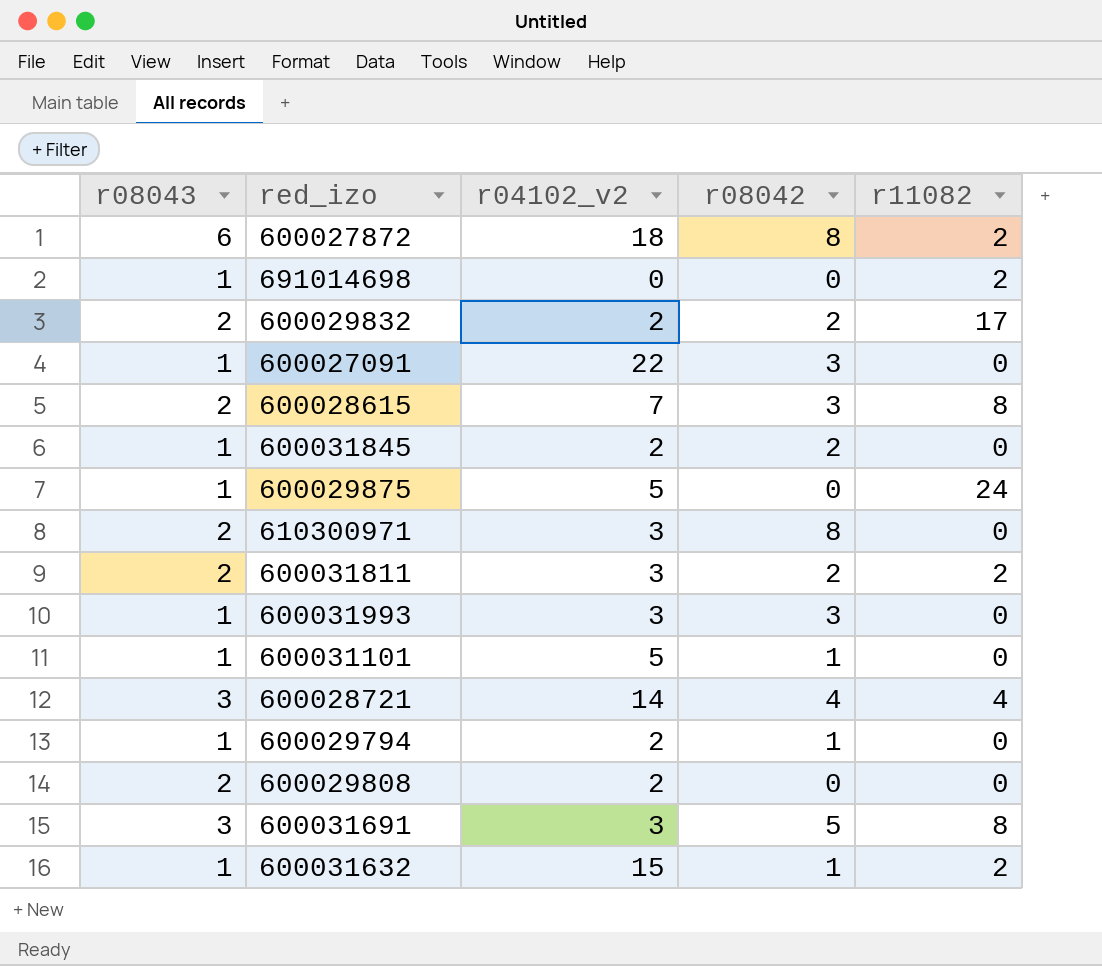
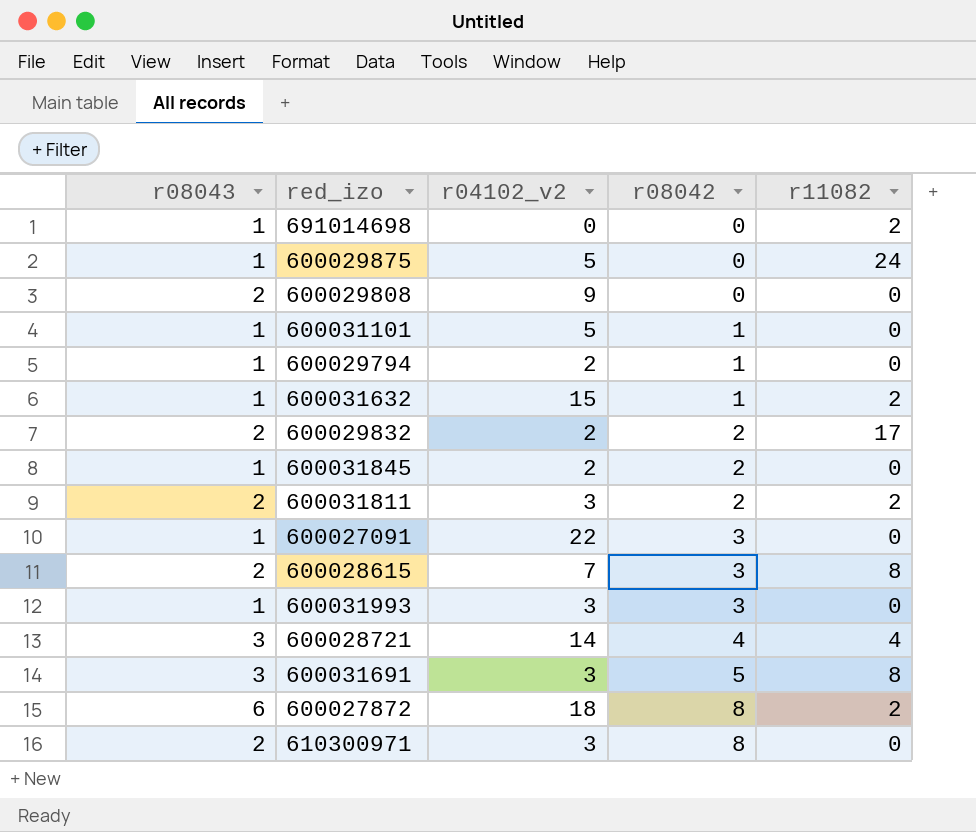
row order: none -> r08042 ascending
600029808 | r04102_v2: 2 -> 9

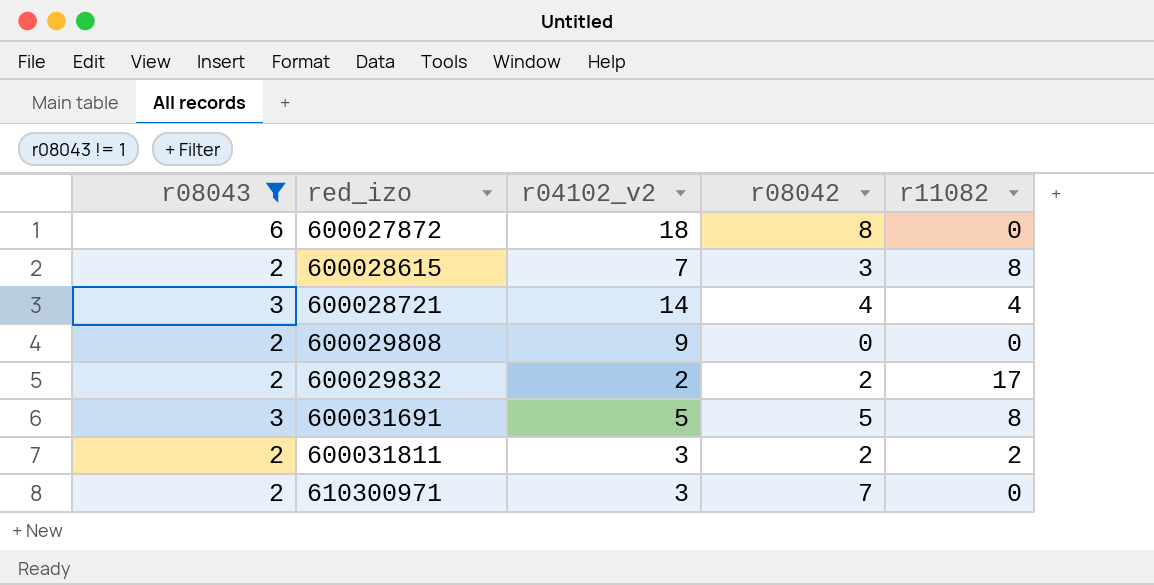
filter: none -> r08043 != 1
row order: r08042 ascending -> red_izo ascending
600027872 | r11082: 2 -> 0
600031691 | r04102_v2: 3 -> 5
610300971 | r08042: 8 -> 7

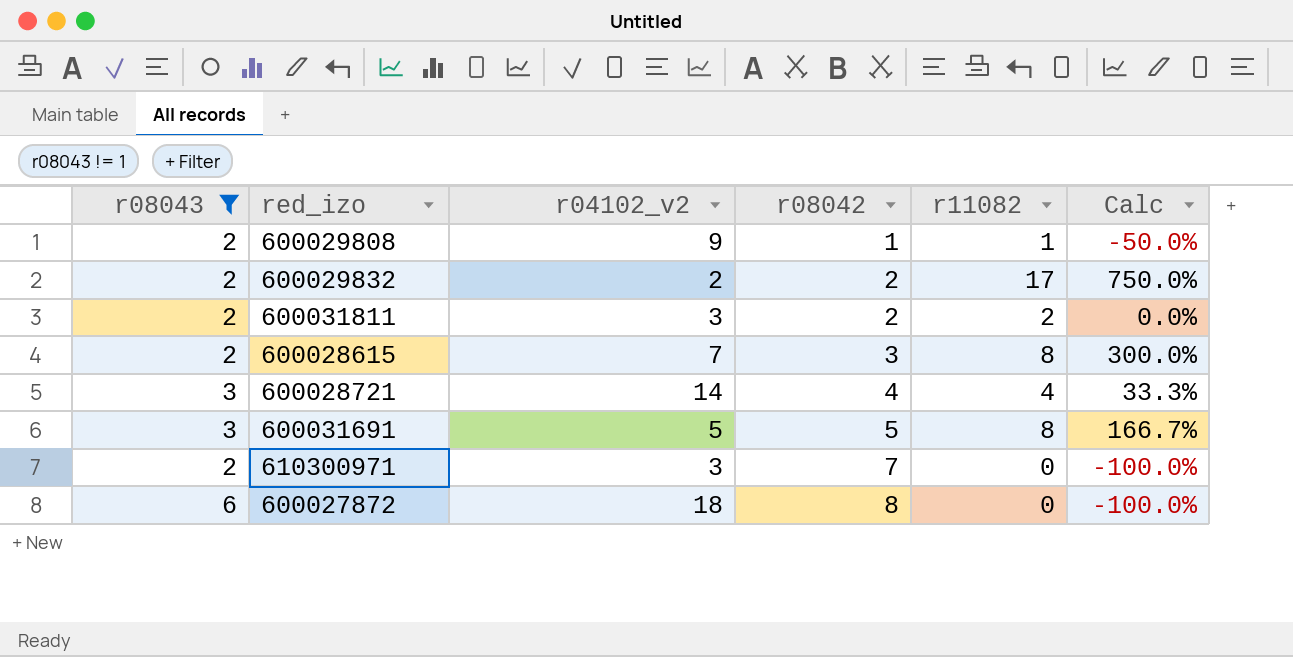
row order: red_izo ascending -> r08042 ascending
column Calc | formula: none -> ([r11082] - [r08043]) / [r08043]
600029808 | r08042: 0 -> 1
600029808 | r11082: 0 -> 1

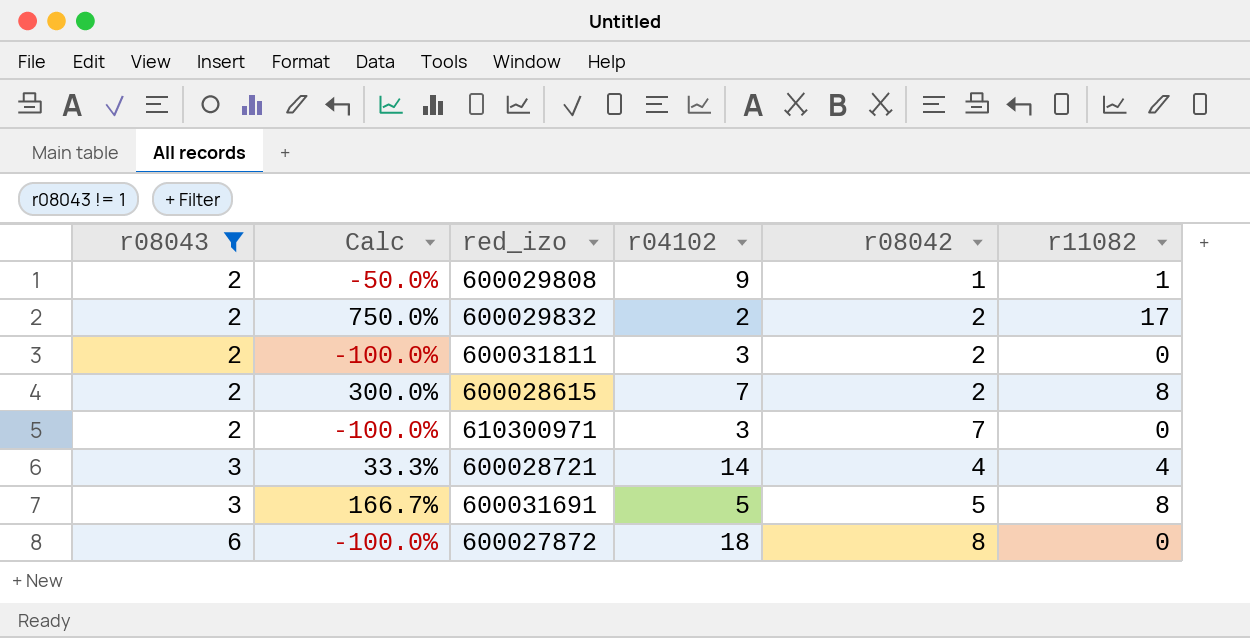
row order: r08042 ascending -> r08043 ascending
column Calc | position: 6 -> 2
column name: r04102_v2 -> r04102
600031811 | Calc: 0.0% -> -100.0%
600031811 | r11082: 2 -> 0
600028615 | r08042: 3 -> 2

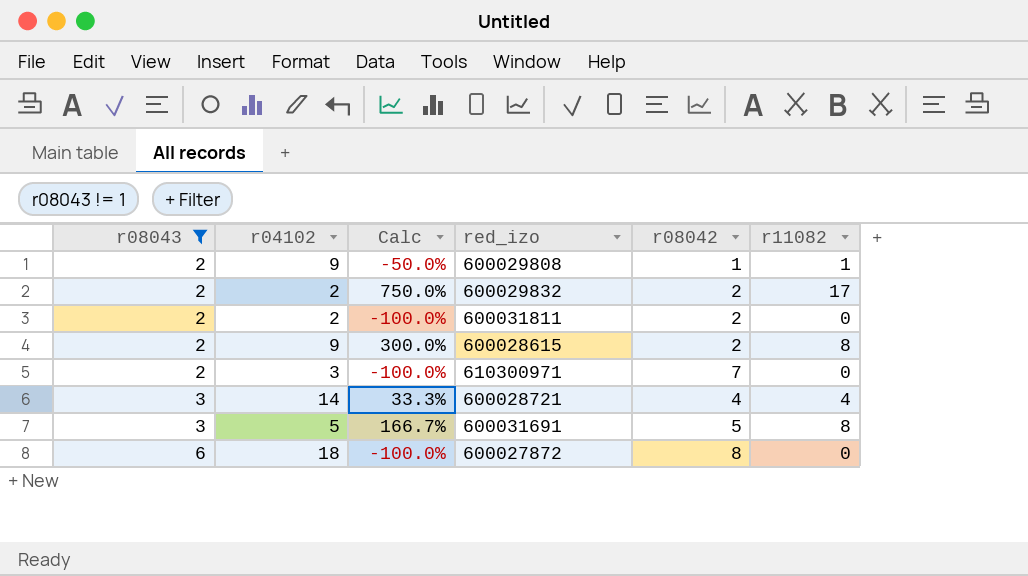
column r04102 | position: 4 -> 2
600031811 | r04102: 3 -> 2
600028615 | r04102: 7 -> 9

